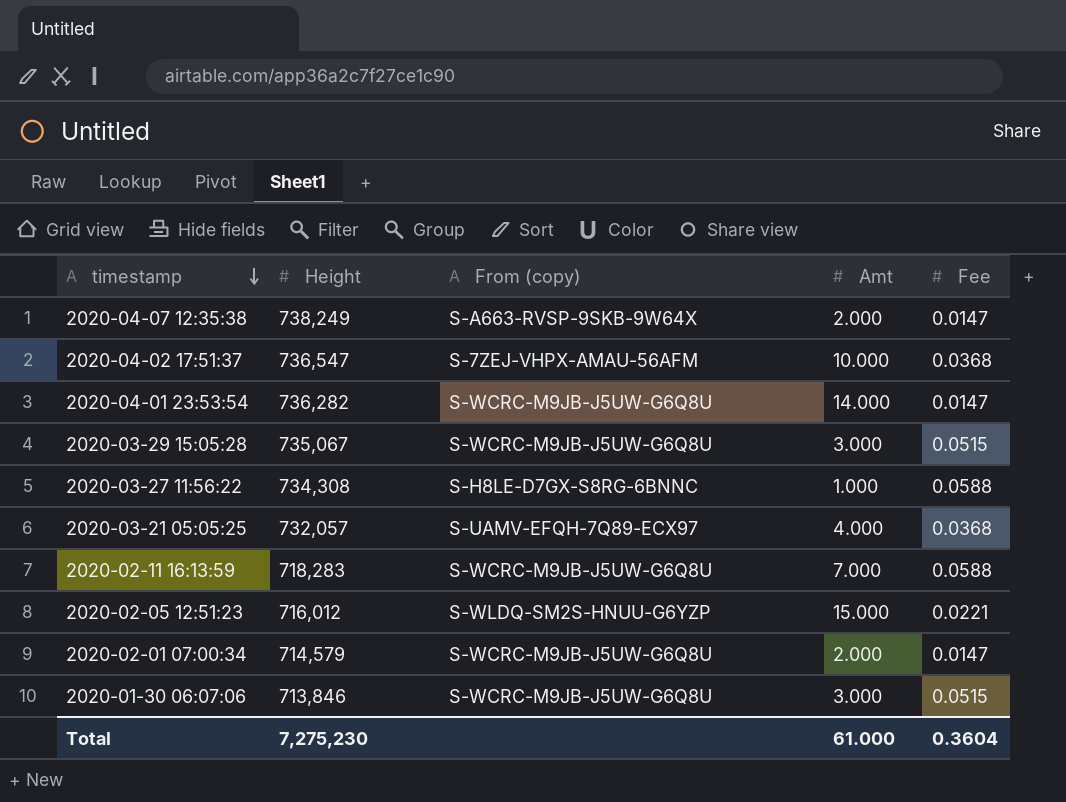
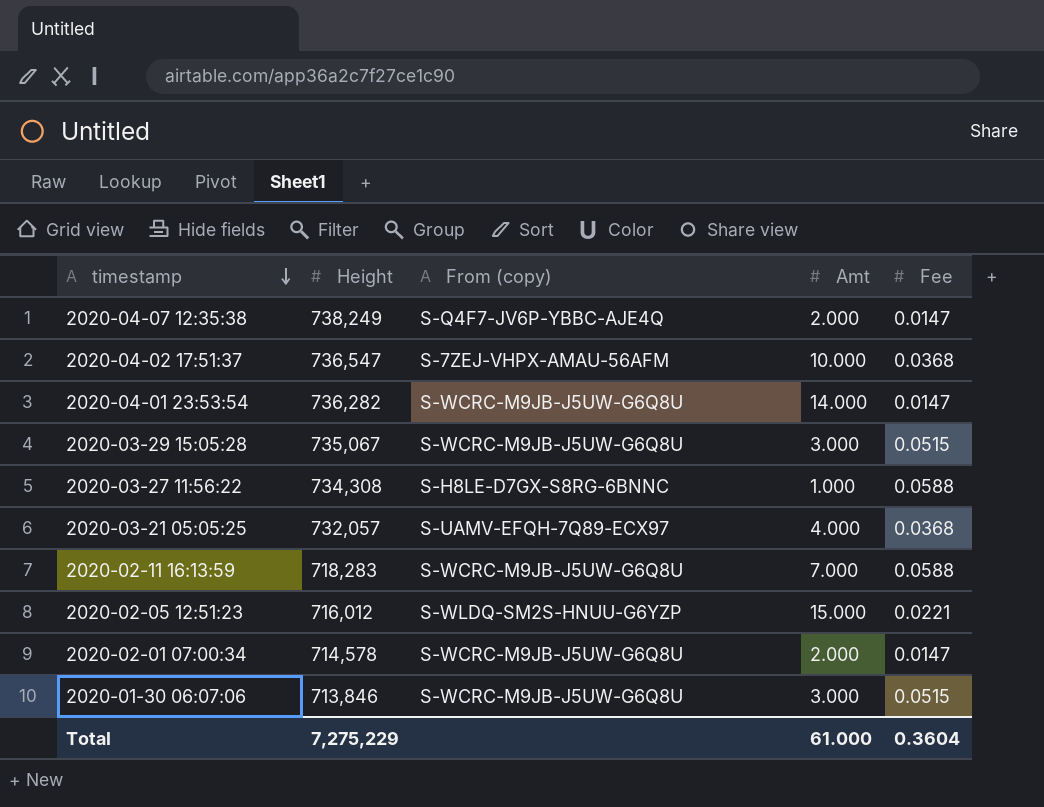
2020-04-07 12:35:38 | From (copy): S-A663-RVSP-9SKB-9W64X -> S-Q4F7-JV6P-YBBC-AJE4Q
2020-02-01 07:00:34 | Height: 714,579 -> 714,578
Total | Height: 7,275,230 -> 7,275,229

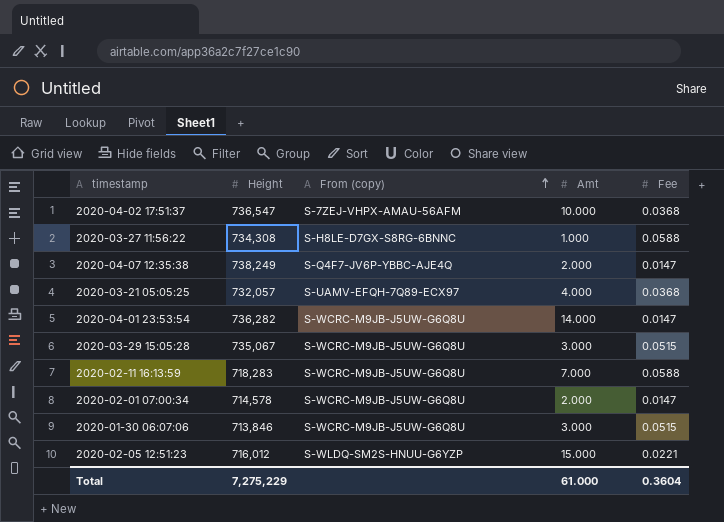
row order: timestamp descending -> From (copy) ascending

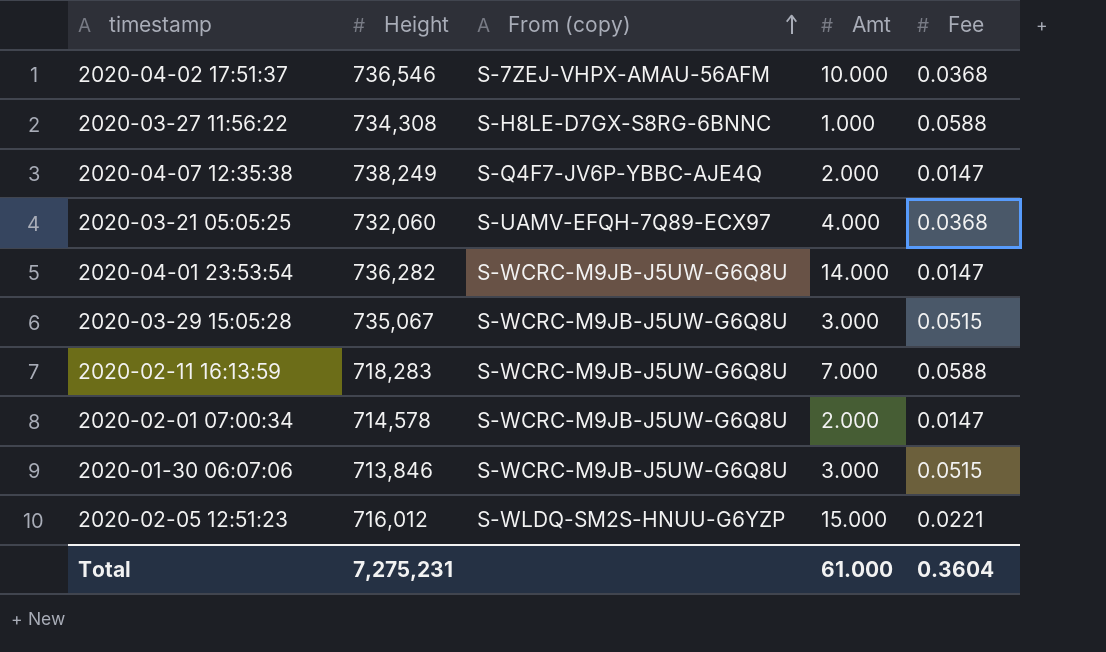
2020-04-02 17:51:37 | Height: 736,547 -> 736,546
2020-03-21 05:05:25 | Height: 732,057 -> 732,060
Total | Height: 7,275,229 -> 7,275,231

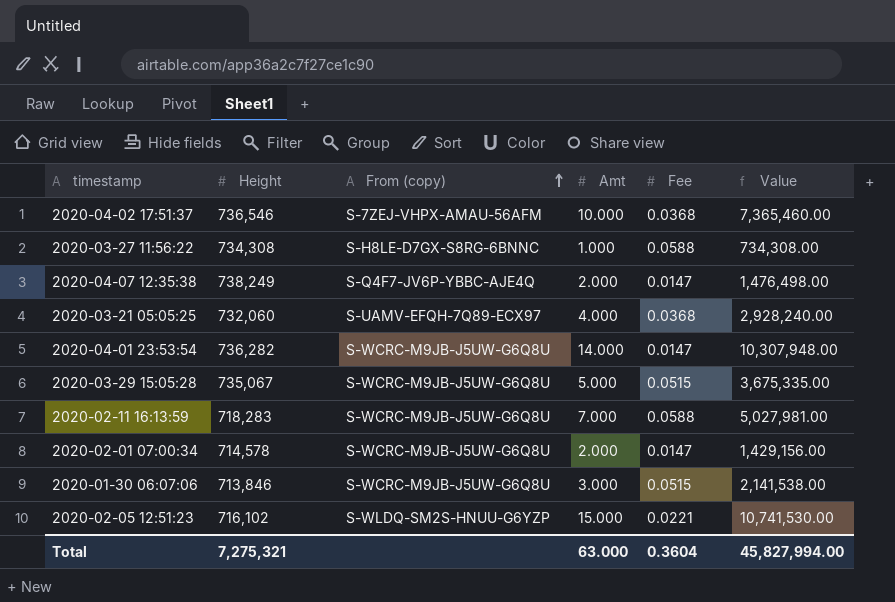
column Value | formula: none -> [Height] * [Amt]
2020-03-29 15:05:28 | Amt: 3.000 -> 5.000
2020-02-05 12:51:23 | Height: 716,012 -> 716,102
Total | Height: 7,275,231 -> 7,275,321
Total | Amt: 61.000 -> 63.000

